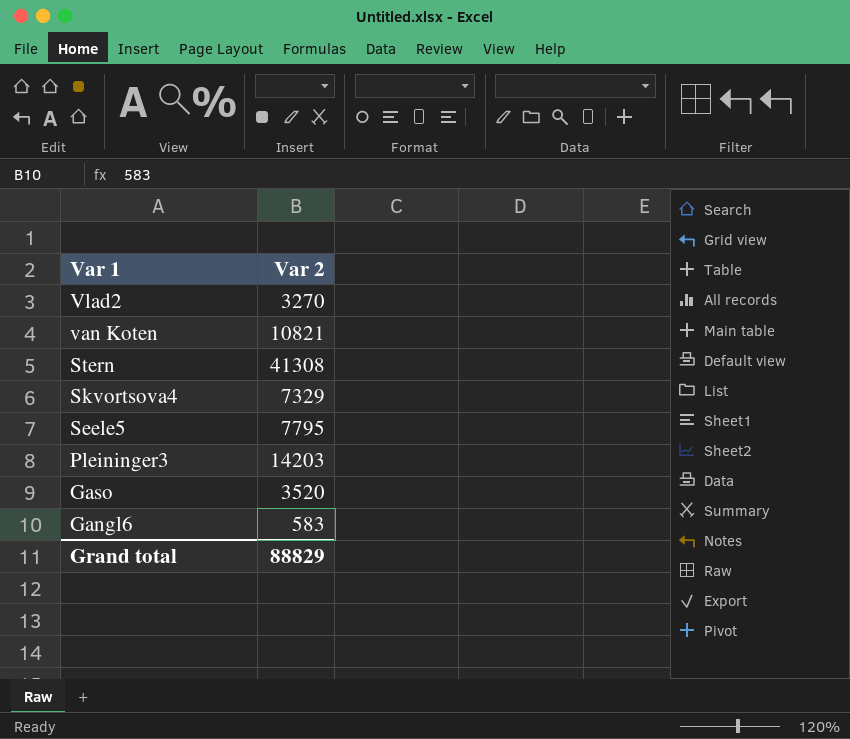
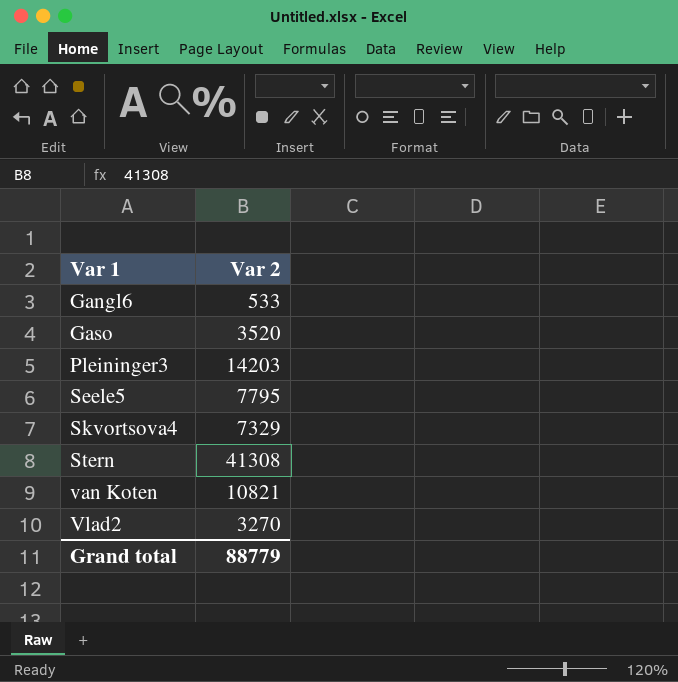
row order: Var 1 descending -> Var 1 ascending
Gangl6 | Var 2: 583 -> 533
Grand total | Var 2: 88829 -> 88779

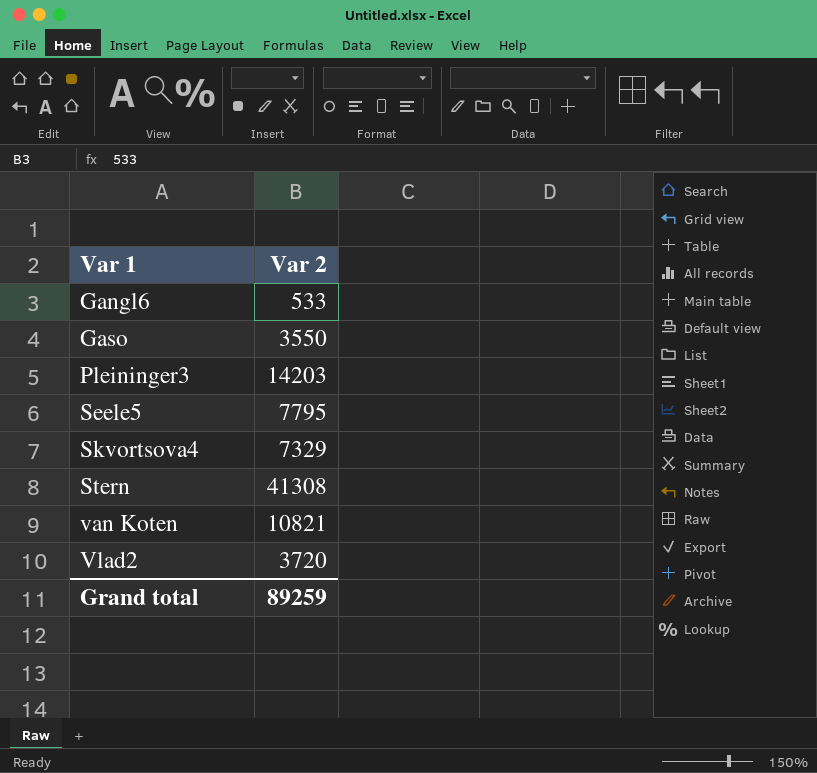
Gaso | Var 2: 3520 -> 3550
Vlad2 | Var 2: 3270 -> 3720
Grand total | Var 2: 88779 -> 89259

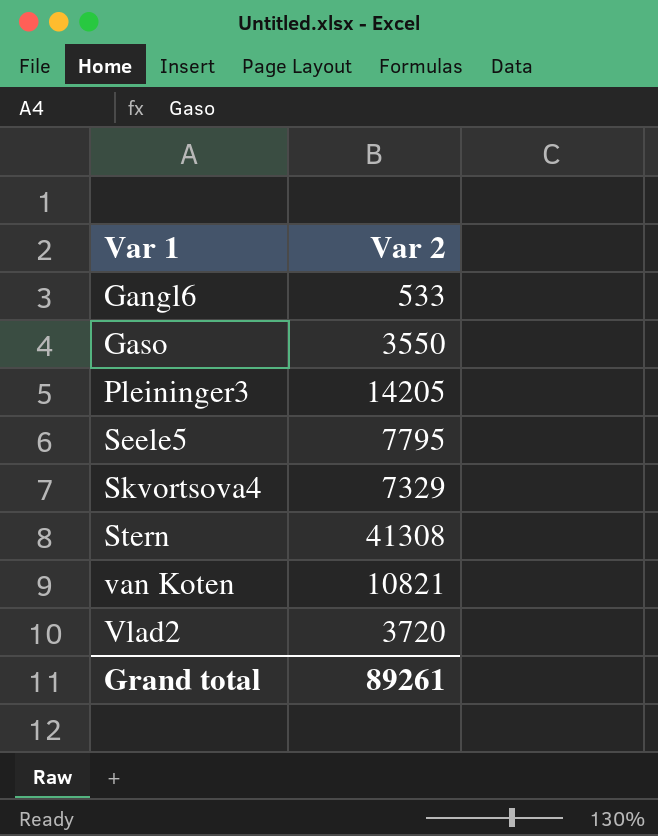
Pleininger3 | Var 2: 14203 -> 14205
Grand total | Var 2: 89259 -> 89261

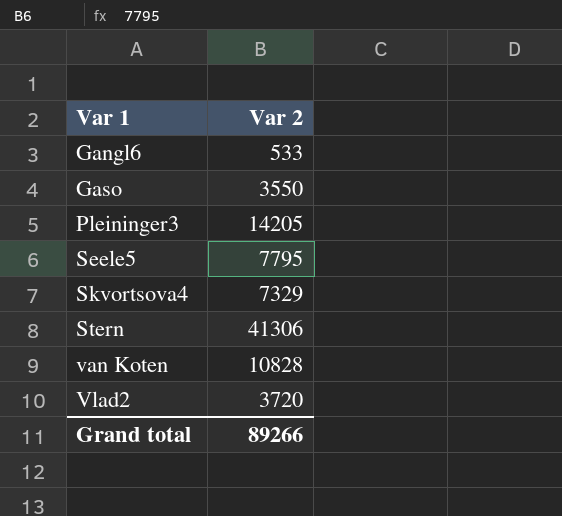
Stern | Var 2: 41308 -> 41306
van Koten | Var 2: 10821 -> 10828
Grand total | Var 2: 89261 -> 89266

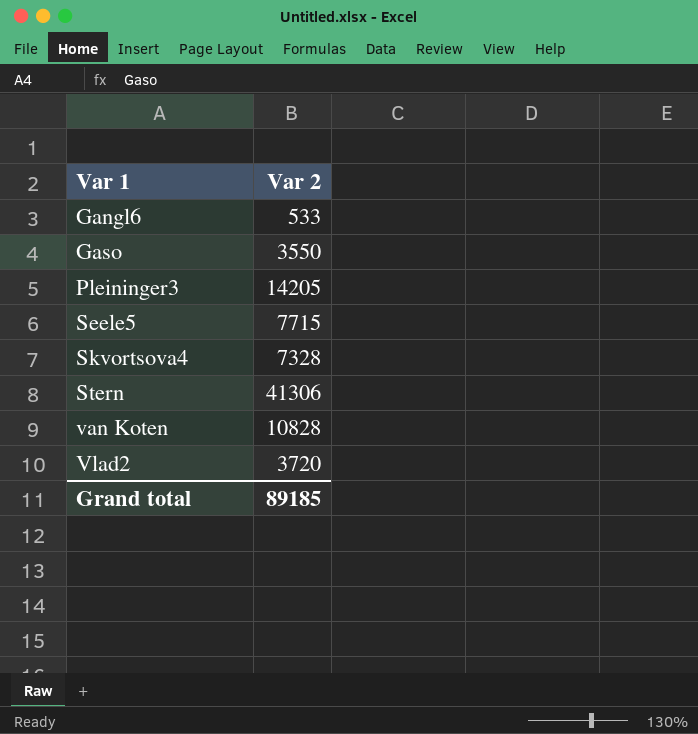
Seele5 | Var 2: 7795 -> 7715
Skvortsova4 | Var 2: 7329 -> 7328
Grand total | Var 2: 89266 -> 89185

